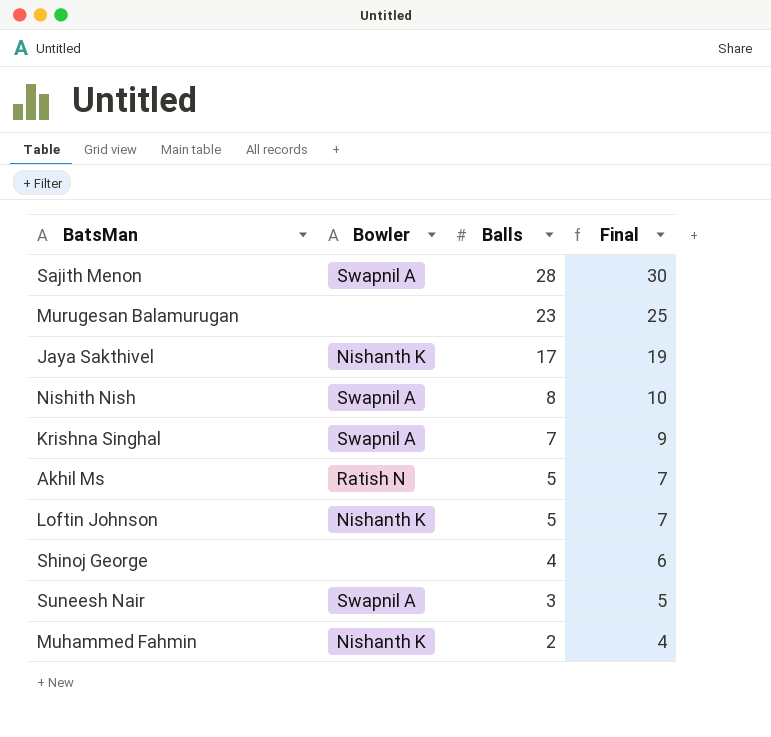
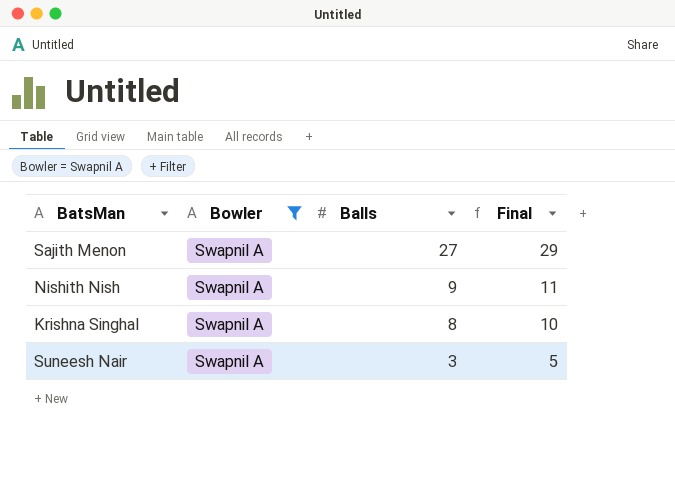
filter: none -> Bowler = Swapnil A
Sajith Menon | Balls: 28 -> 27
Sajith Menon | Final: 30 -> 29
Nishith Nish | Balls: 8 -> 9
Nishith Nish | Final: 10 -> 11
Krishna Singhal | Balls: 7 -> 8
Krishna Singhal | Final: 9 -> 10

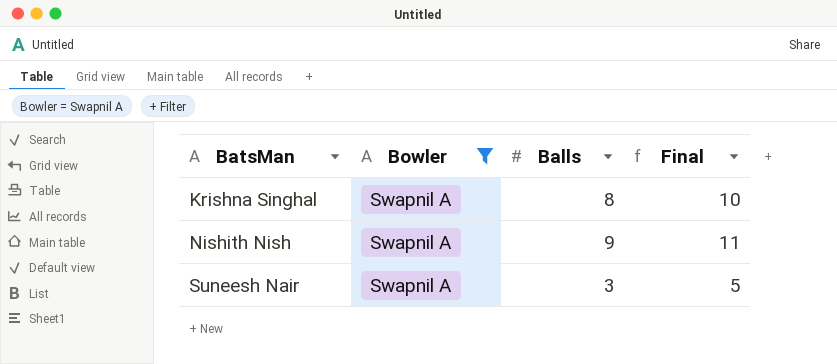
row order: Balls descending -> BatsMan ascending
row Sajith Menon: Swapnil A | 27 | 29 -> none

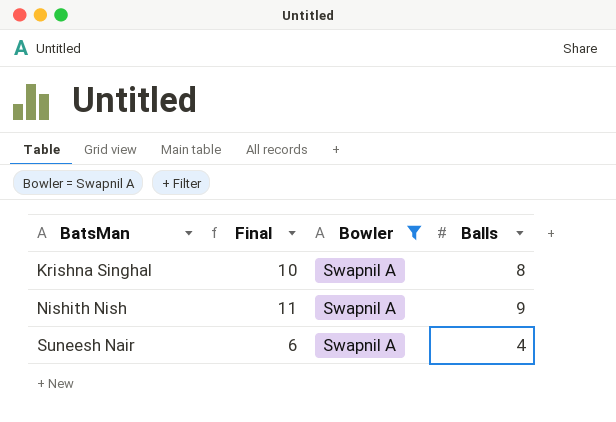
column Final | position: 4 -> 2
Suneesh Nair | Final: 5 -> 6
Suneesh Nair | Balls: 3 -> 4

